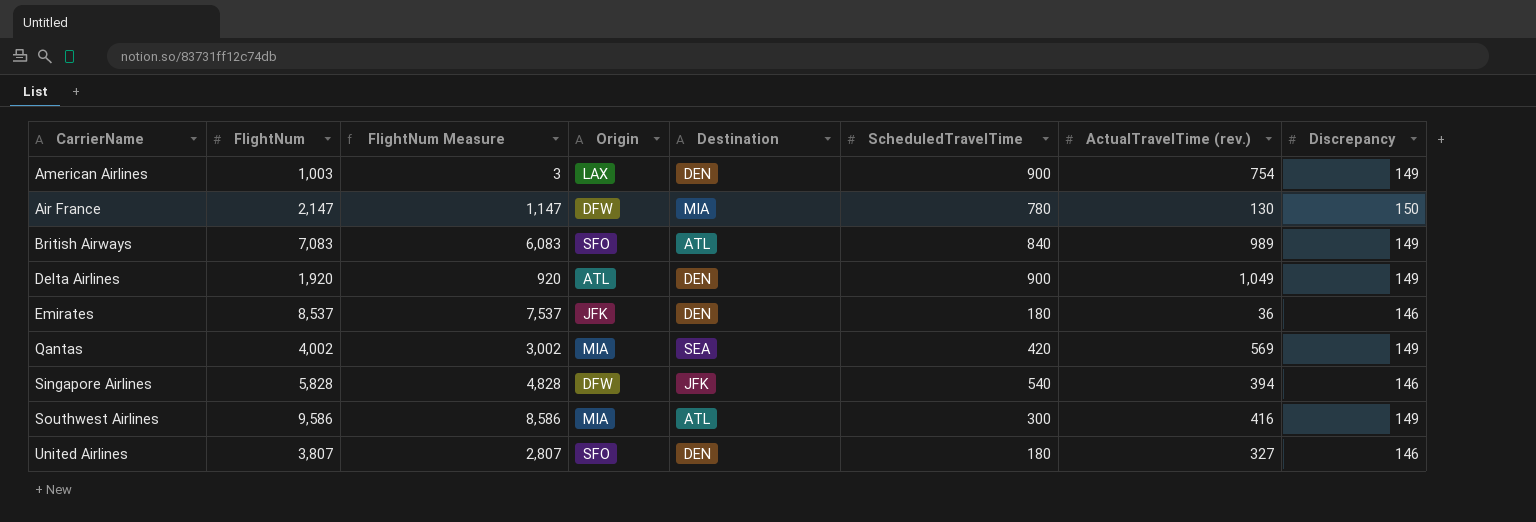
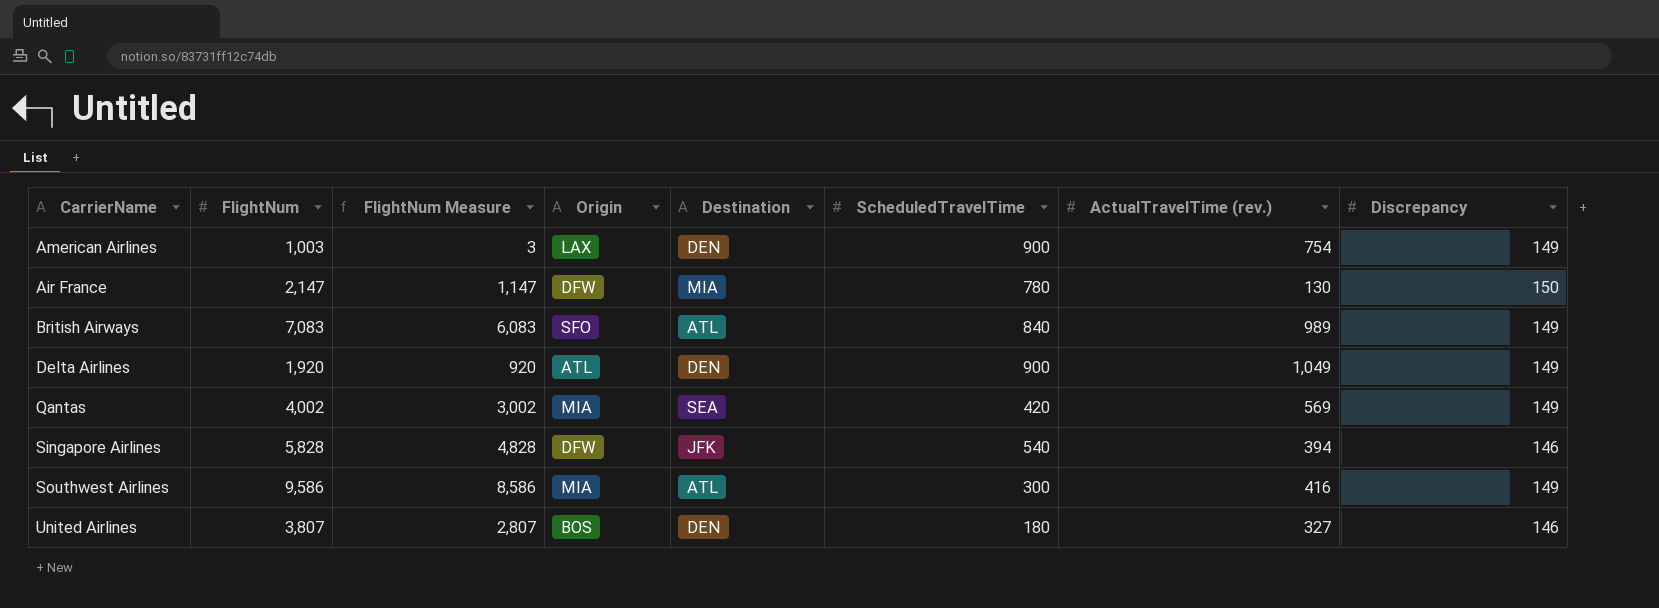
row Emirates: 8,537 | 7,537 | JFK | DEN | 180 | 36 | 146 -> none
United Airlines | Origin: SFO -> BOS

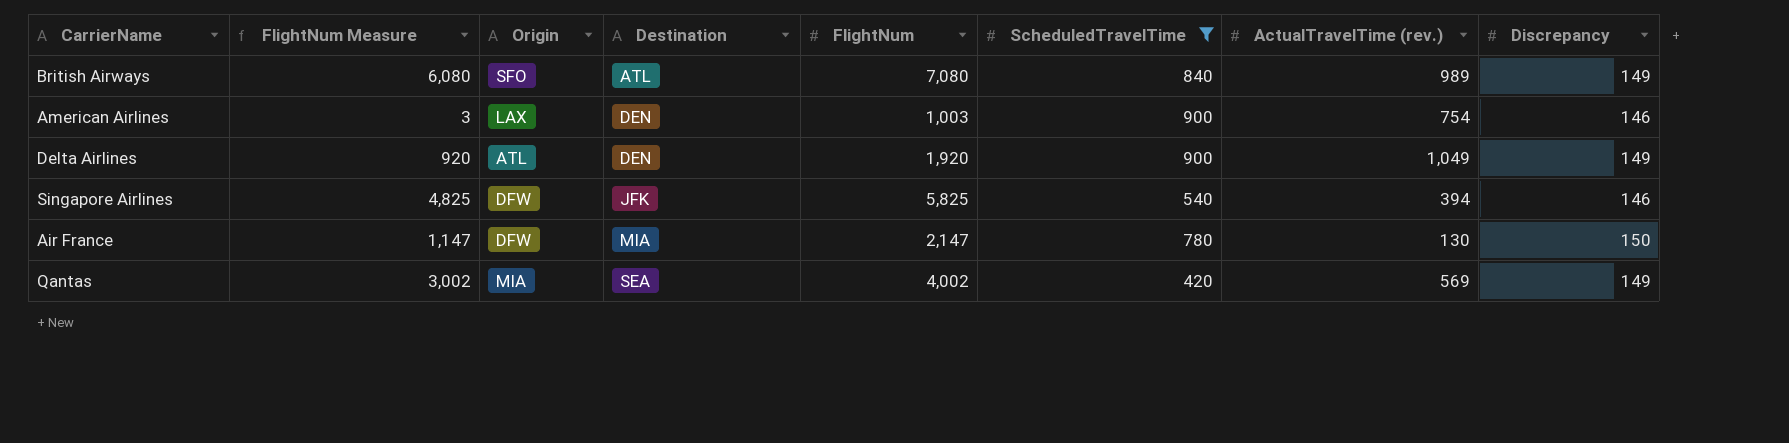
filter: none -> ScheduledTravelTime >= 420
row order: none -> Destination ascending
column FlightNum | position: 2 -> 5
British Airways | FlightNum Measure: 6,083 -> 6,080
British Airways | FlightNum: 7,083 -> 7,080
American Airlines | Discrepancy: 149 -> 146
Singapore Airlines | FlightNum Measure: 4,828 -> 4,825
Singapore Airlines | FlightNum: 5,828 -> 5,825

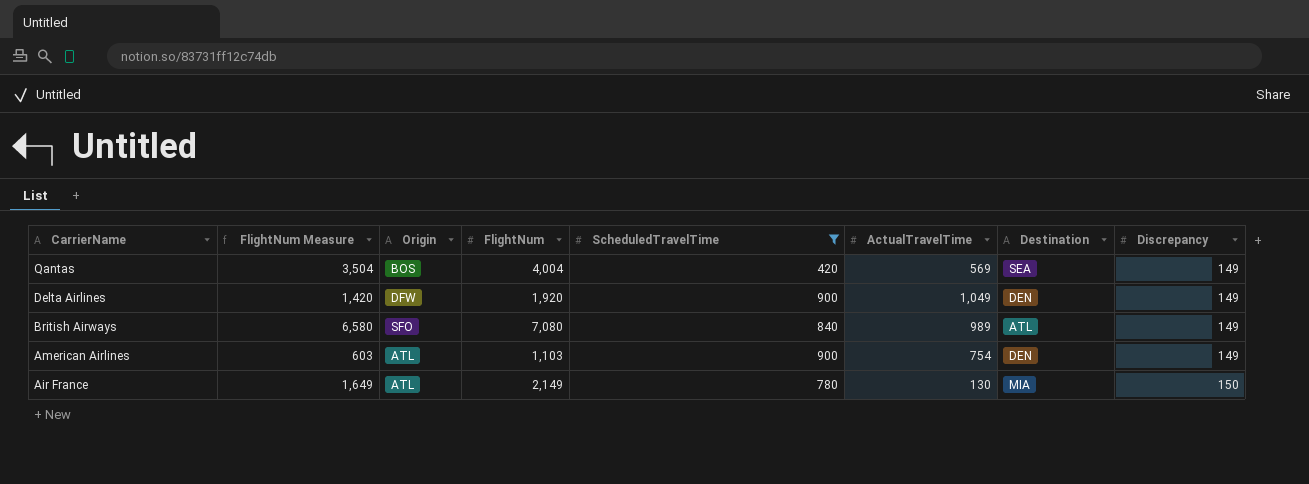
row order: Destination ascending -> CarrierName descending
column FlightNum Measure | formula: [FlightNum] - 1000 -> [FlightNum] - 500
column name: ActualTravelTime (rev.) -> ActualTravelTime
column Destination | position: 4 -> 7
row Singapore Airlines: 4,825 | DFW | JFK | 5,825 | 540 | 394 | 146 -> none
Qantas | Origin: MIA -> BOS
Qantas | FlightNum: 4,002 -> 4,004
Delta Airlines | Origin: ATL -> DFW
American Airlines | Origin: LAX -> ATL
American Airlines | FlightNum: 1,003 -> 1,103
American Airlines | Discrepancy: 146 -> 149
Air France | Origin: DFW -> ATL
Air France | FlightNum: 2,147 -> 2,149

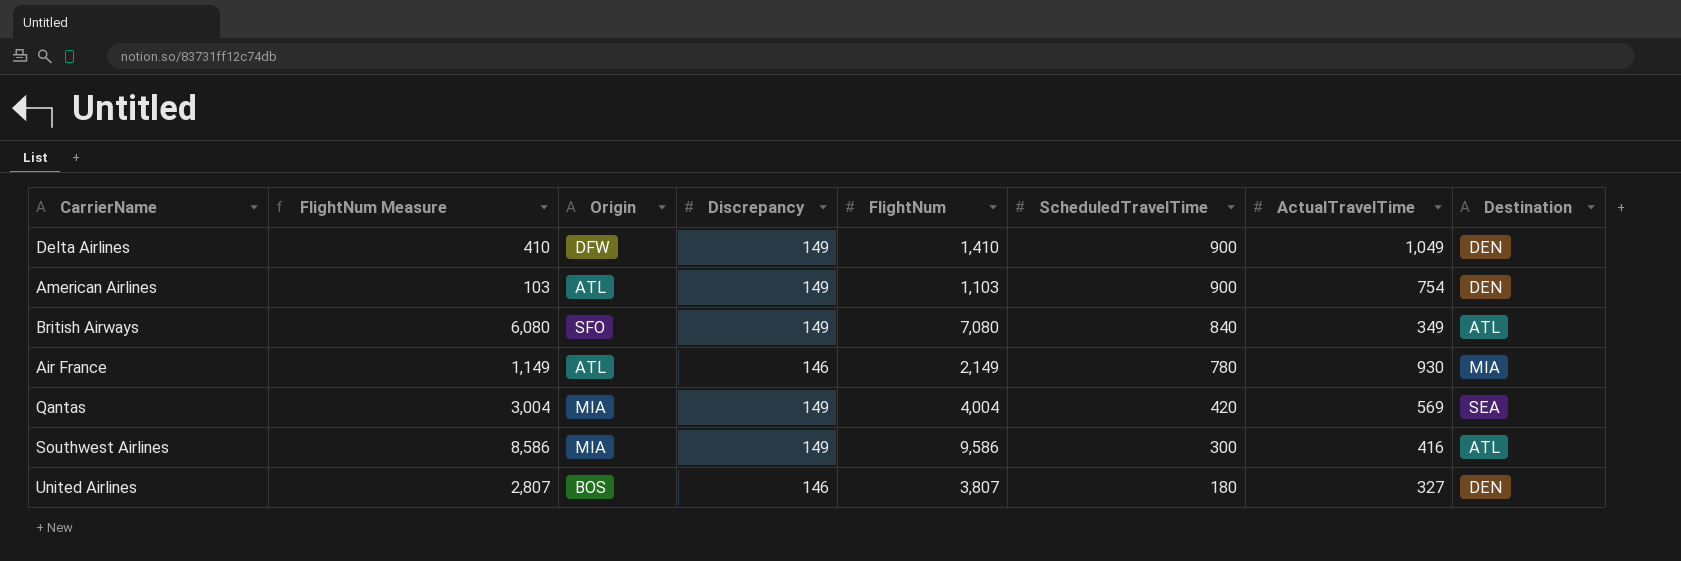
filter: ScheduledTravelTime >= 420 -> none
row order: CarrierName descending -> ScheduledTravelTime descending
column FlightNum Measure | formula: [FlightNum] - 500 -> [FlightNum] - 1000
column Discrepancy | position: 8 -> 4
Delta Airlines | FlightNum: 1,920 -> 1,410
British Airways | ActualTravelTime: 989 -> 349
Air France | Discrepancy: 150 -> 146
Air France | ActualTravelTime: 130 -> 930
Qantas | Origin: BOS -> MIA

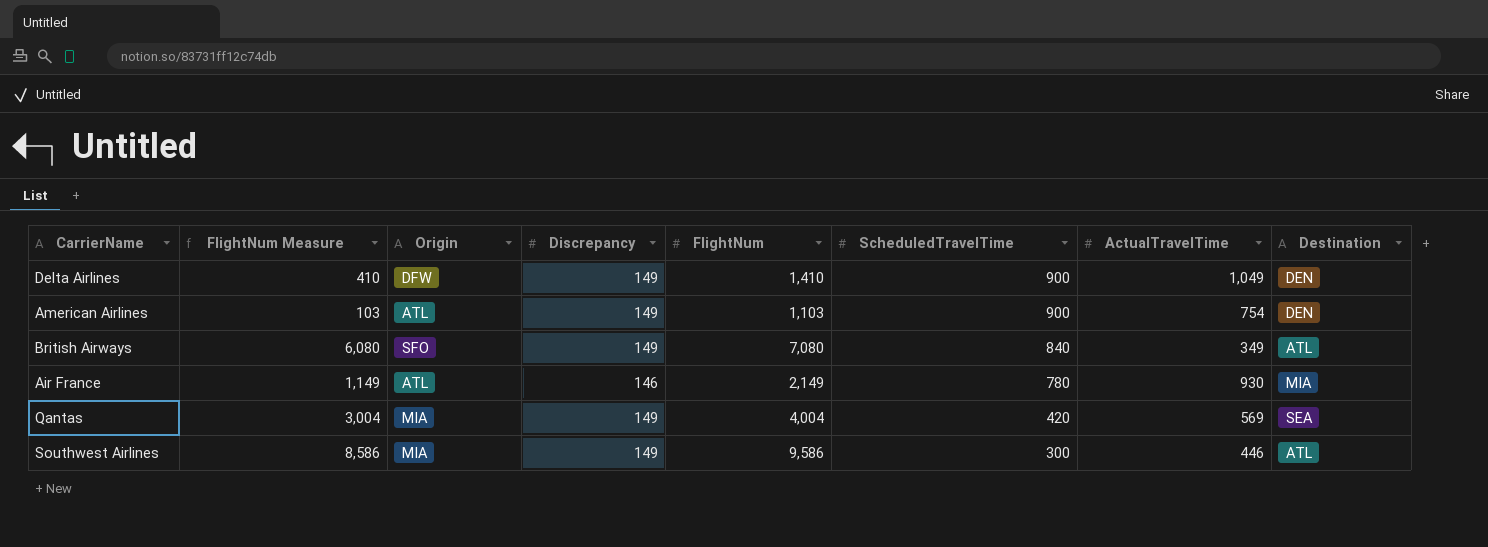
row United Airlines: 2,807 | BOS | 146 | 3,807 | 180 | 327 | DEN -> none
Southwest Airlines | ActualTravelTime: 416 -> 446

